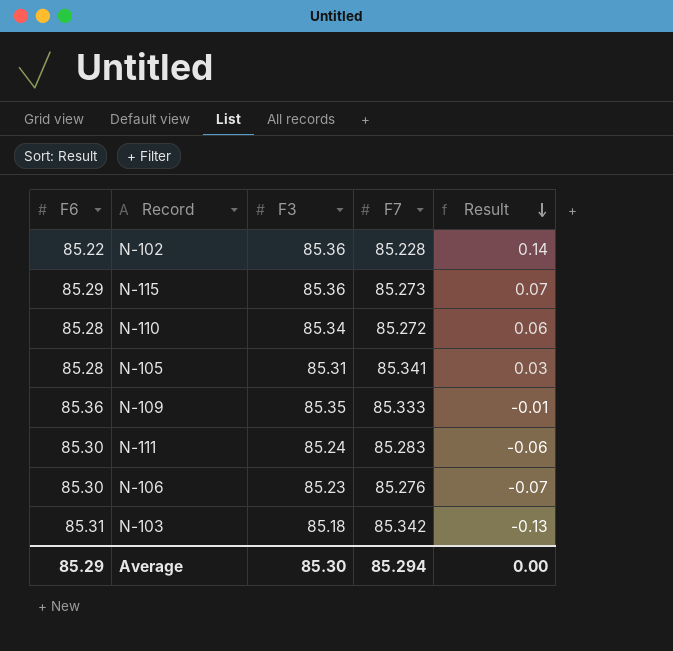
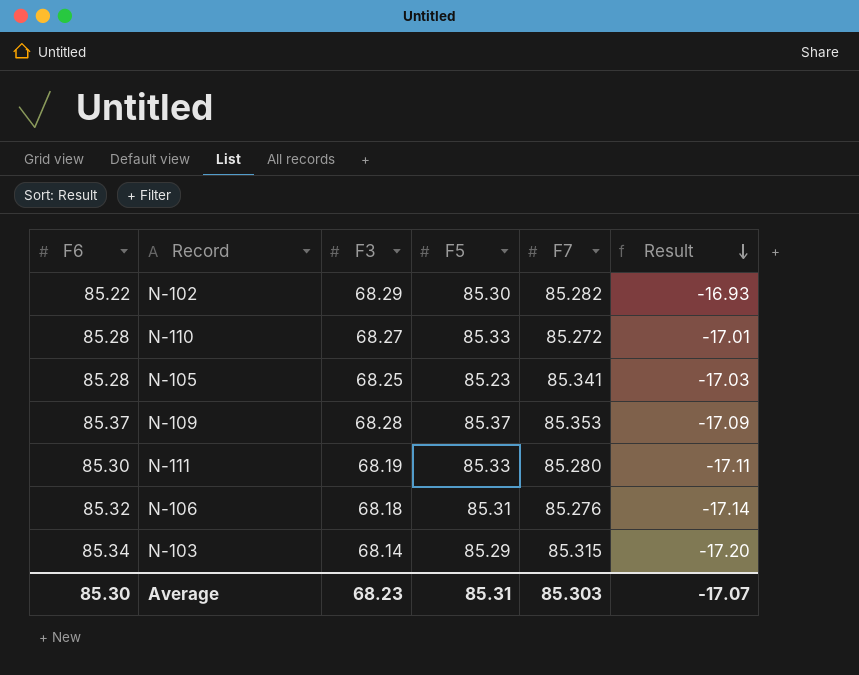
column F5 | position: none -> 4
row N-115: 85.29 | 85.36 | 85.273 | 0.07 -> none
N-102 | F3: 85.36 -> 68.29
N-102 | F7: 85.228 -> 85.282
N-102 | Result: 0.14 -> -16.93
N-110 | F3: 85.34 -> 68.27
N-110 | Result: 0.06 -> -17.01
N-105 | F3: 85.31 -> 68.25
N-105 | Result: 0.03 -> -17.03
N-109 | F6: 85.36 -> 85.37
N-109 | F3: 85.35 -> 68.28
N-109 | F7: 85.333 -> 85.353
N-109 | Result: -0.01 -> -17.09
N-111 | F3: 85.24 -> 68.19
N-111 | F7: 85.283 -> 85.280
N-111 | Result: -0.06 -> -17.11
N-106 | F6: 85.30 -> 85.32
N-106 | F3: 85.23 -> 68.18
N-106 | Result: -0.07 -> -17.14
N-103 | F6: 85.31 -> 85.34
N-103 | F3: 85.18 -> 68.14
N-103 | F7: 85.342 -> 85.315
N-103 | Result: -0.13 -> -17.20
Average | F6: 85.29 -> 85.30
Average | F3: 85.30 -> 68.23
Average | F7: 85.294 -> 85.303
Average | Result: 0.00 -> -17.07

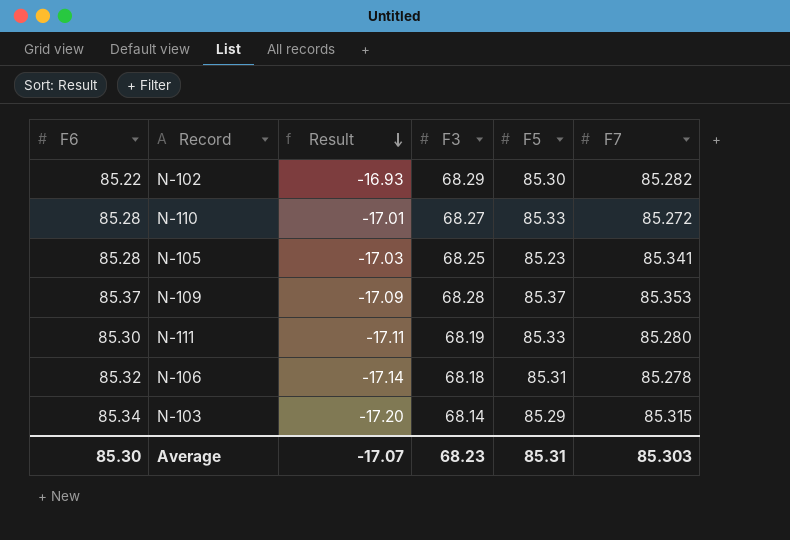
column Result | position: 6 -> 3
N-106 | F7: 85.276 -> 85.278

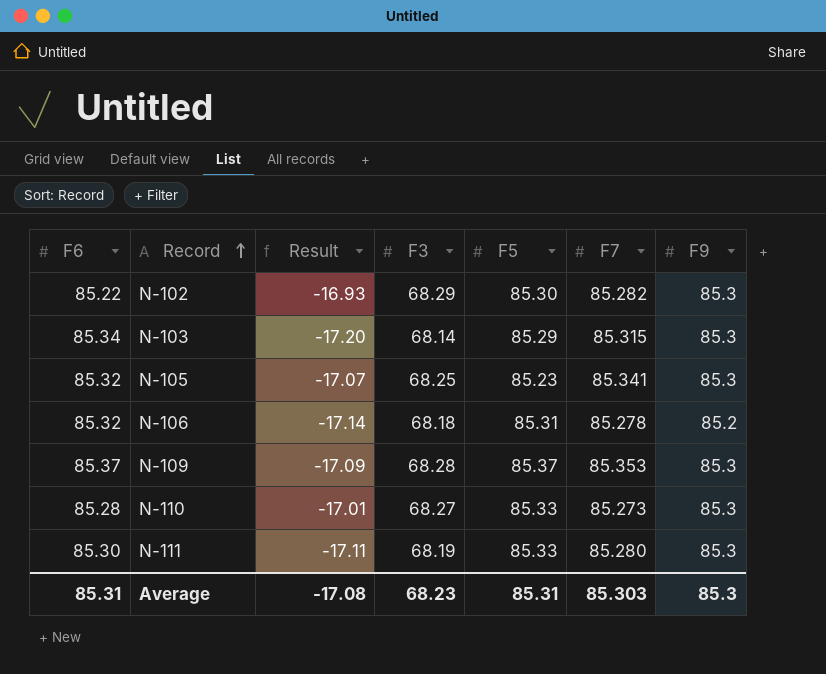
row order: Result descending -> Record ascending
column F9 | position: none -> 7
N-105 | F6: 85.28 -> 85.32
N-105 | Result: -17.03 -> -17.07
N-110 | F7: 85.272 -> 85.273
Average | F6: 85.30 -> 85.31
Average | Result: -17.07 -> -17.08

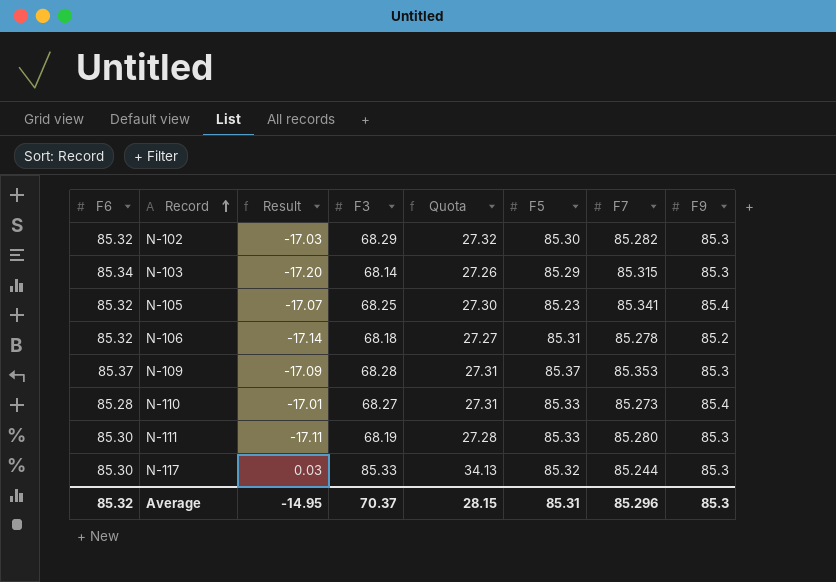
column Quota | formula: none -> [F3] * 0.4
N-102 | F6: 85.22 -> 85.32
N-102 | Result: -16.93 -> -17.03
N-105 | F9: 85.3 -> 85.4
N-110 | F9: 85.3 -> 85.4
row N-117: none -> 85.30 | 0.03 | 85.33 | 34.13 | 85.32 | 85.244 | 85.3
Average | F6: 85.31 -> 85.32
Average | Result: -17.08 -> -14.95
Average | F3: 68.23 -> 70.37
Average | F7: 85.303 -> 85.296

